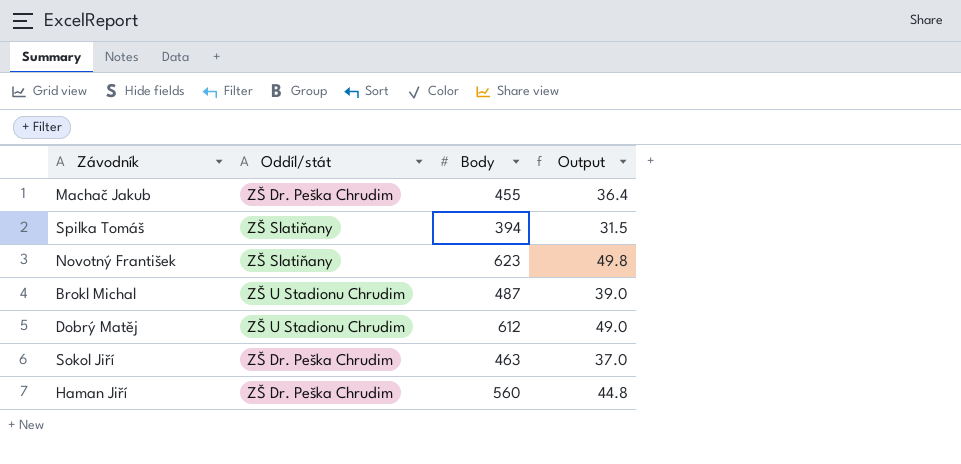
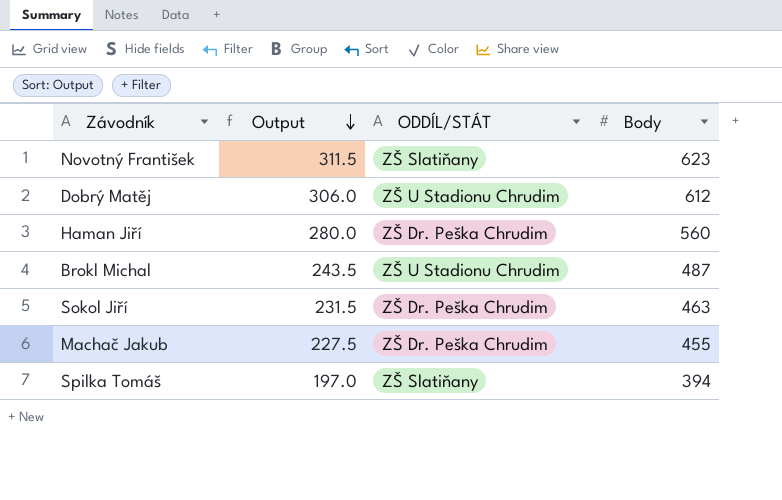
row order: none -> Output descending
column Output | formula: [Body] * 0.08 -> [Body] * 0.5
column Output | position: 4 -> 2
column name: Oddíl/stát -> ODDÍL/STÁT

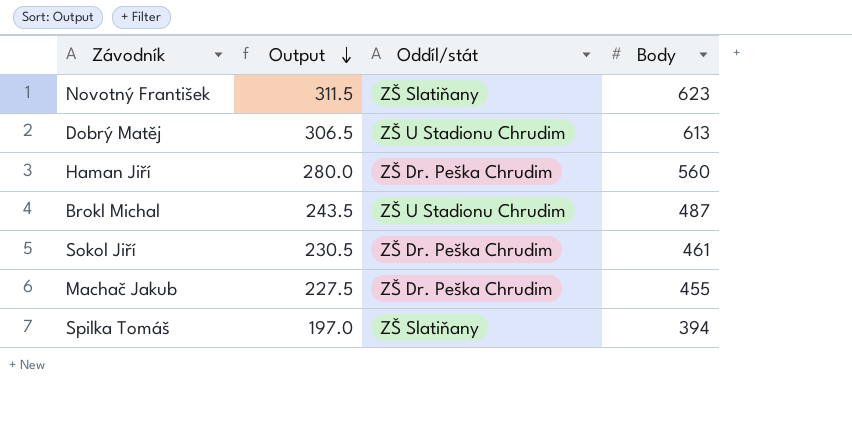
column name: ODDÍL/STÁT -> Oddíl/stát
Dobrý Matěj | Output: 306.0 -> 306.5
Dobrý Matěj | Body: 612 -> 613
Sokol Jiří | Output: 231.5 -> 230.5
Sokol Jiří | Body: 463 -> 461

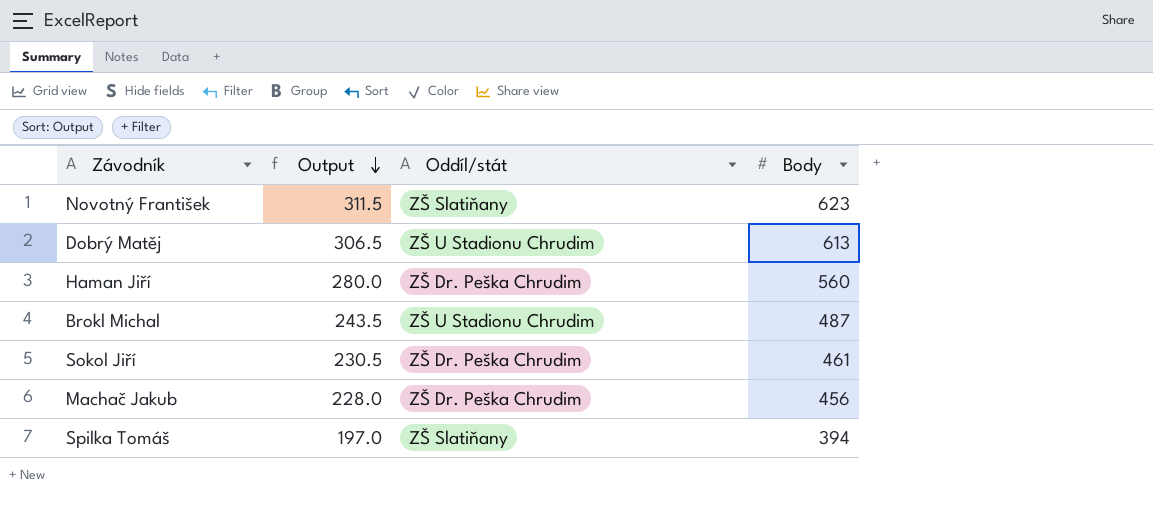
Machač Jakub | Output: 227.5 -> 228.0
Machač Jakub | Body: 455 -> 456

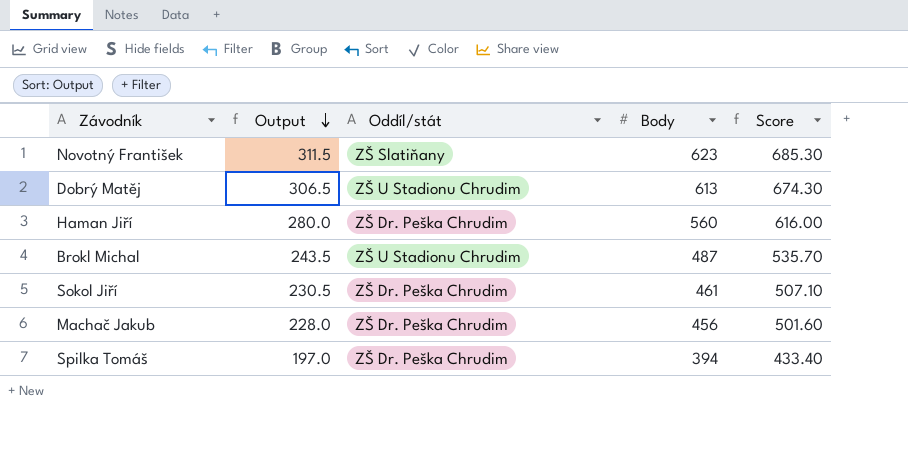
column Score | formula: none -> [Body] * 1.1
Spilka Tomáš | Oddíl/stát: ZŠ Slatiňany -> ZŠ Dr. Peška Chrudim

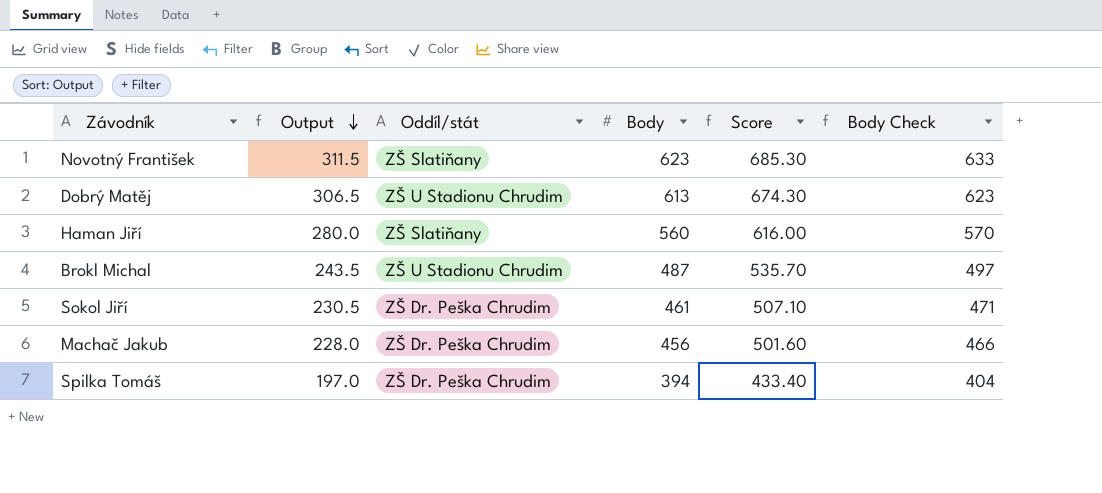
column Body Check | formula: none -> [Body] + 10
Haman Jiří | Oddíl/stát: ZŠ Dr. Peška Chrudim -> ZŠ Slatiňany

